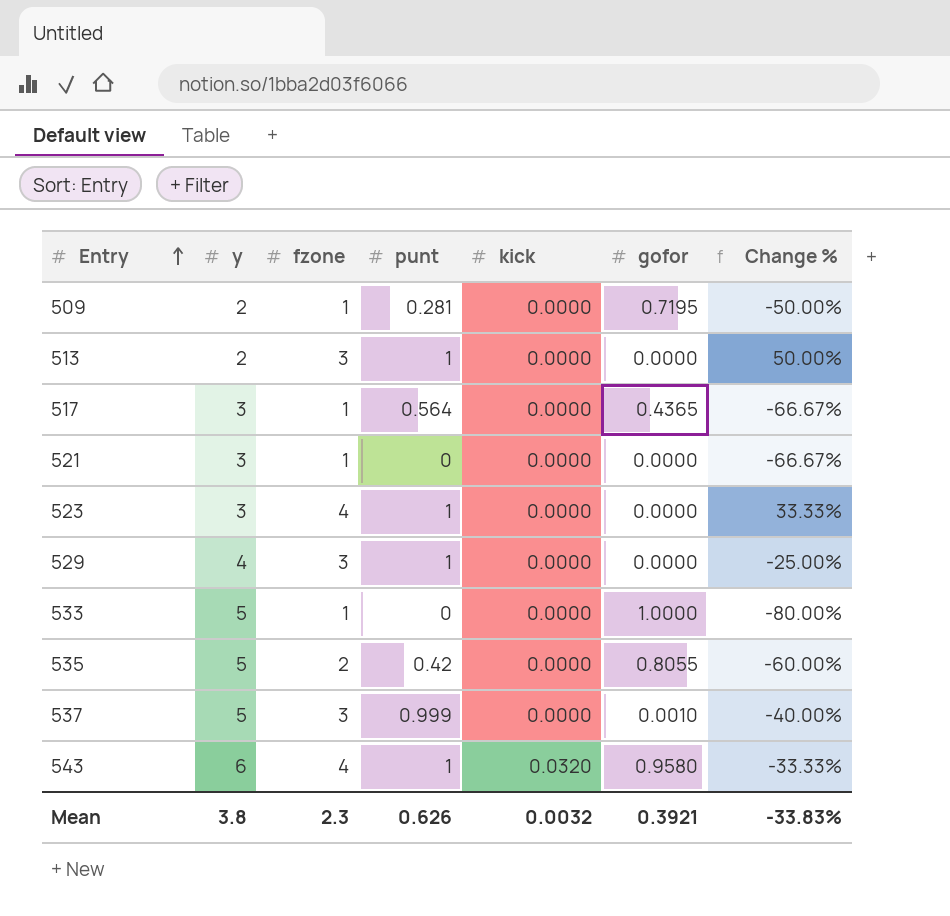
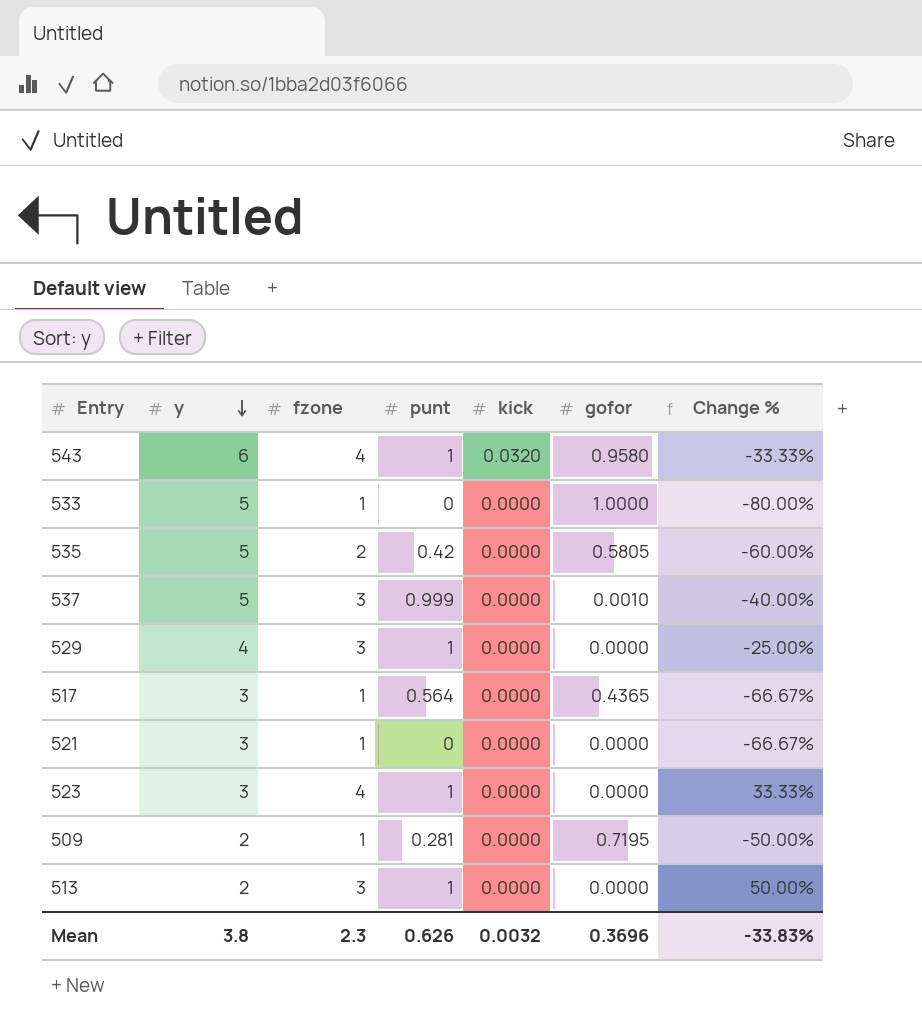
row order: Entry ascending -> y descending
535 | gofor: 0.8055 -> 0.5805
Mean | gofor: 0.3921 -> 0.3696

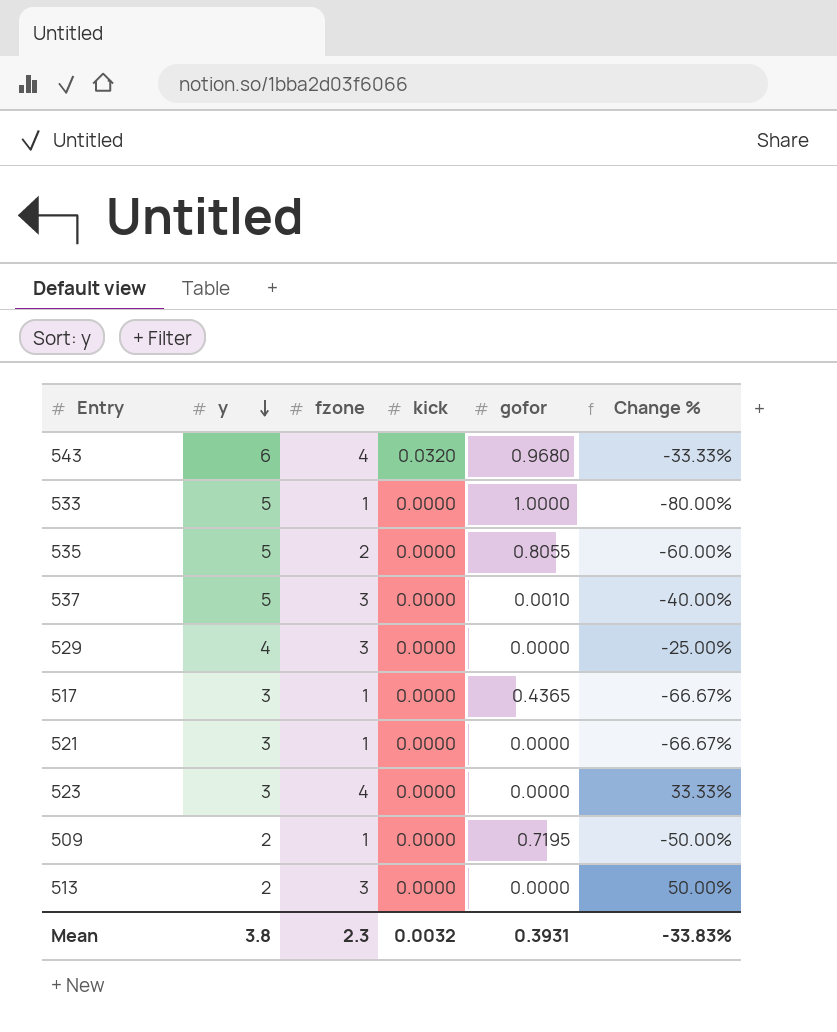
column punt | position: 4 -> none
543 | gofor: 0.9580 -> 0.9680
535 | gofor: 0.5805 -> 0.8055
Mean | gofor: 0.3696 -> 0.3931

